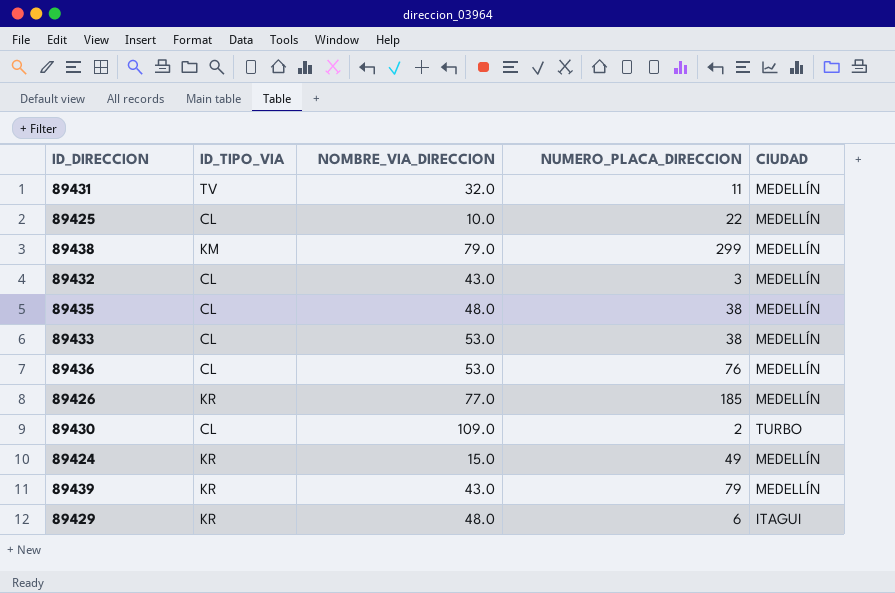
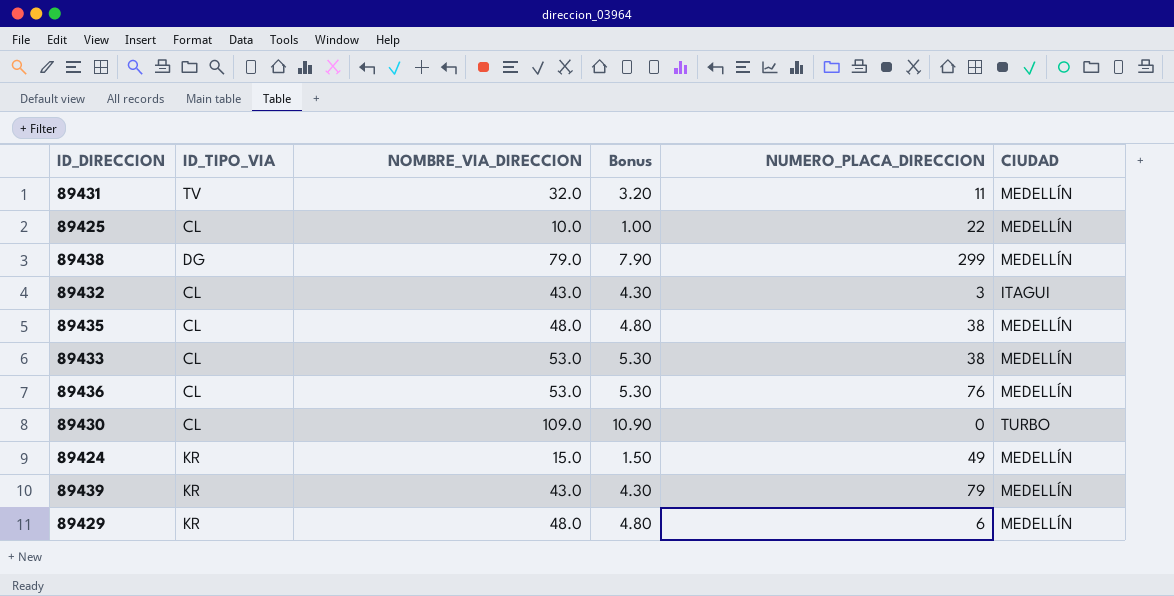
column Bonus | formula: none -> [NOMBRE_VIA_DIRECCION] * 0.1
row 89426: KR | 77.0 | 185 | MEDELLÍN -> none
89438 | ID_TIPO_VIA: KM -> DG
89432 | CIUDAD: MEDELLÍN -> ITAGUI
89430 | NUMERO_PLACA_DIRECCION: 2 -> 0
89429 | CIUDAD: ITAGUI -> MEDELLÍN

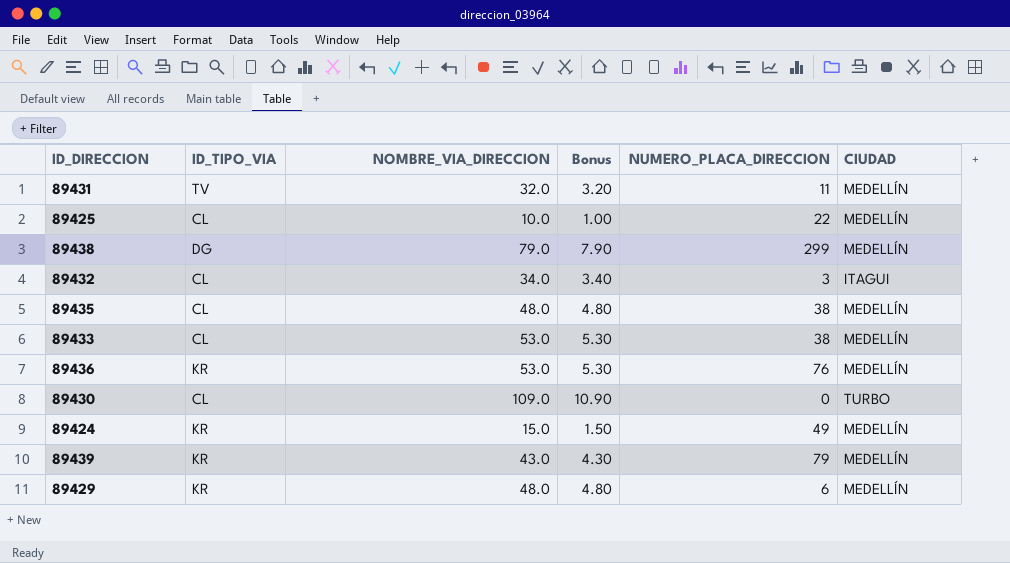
89432 | NOMBRE_VIA_DIRECCION: 43.0 -> 34.0
89432 | Bonus: 4.30 -> 3.40
89436 | ID_TIPO_VIA: CL -> KR

